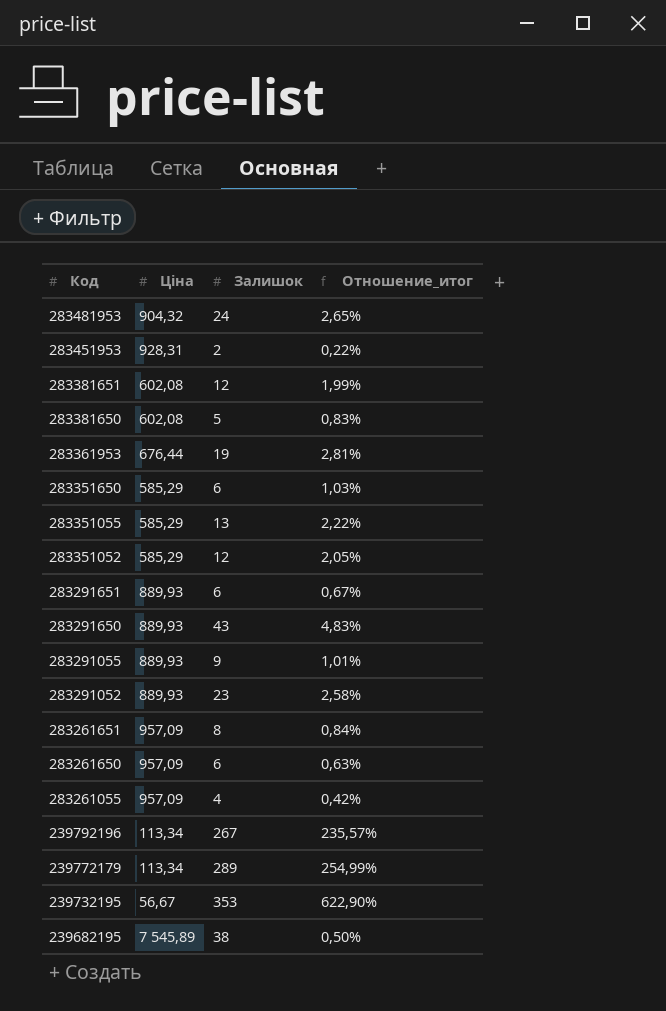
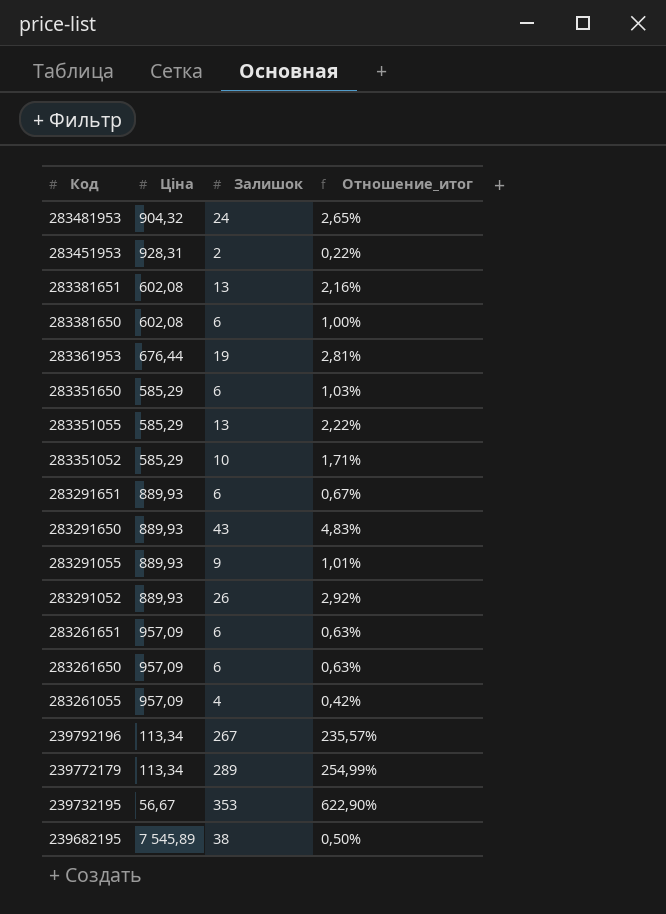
283381651 | Залишок: 12 -> 13
283381651 | Отношение_итог: 1,99% -> 2,16%
283381650 | Залишок: 5 -> 6
283381650 | Отношение_итог: 0,83% -> 1,00%
283351052 | Залишок: 12 -> 10
283351052 | Отношение_итог: 2,05% -> 1,71%
283291052 | Залишок: 23 -> 26
283291052 | Отношение_итог: 2,58% -> 2,92%
283261651 | Залишок: 8 -> 6
283261651 | Отношение_итог: 0,84% -> 0,63%

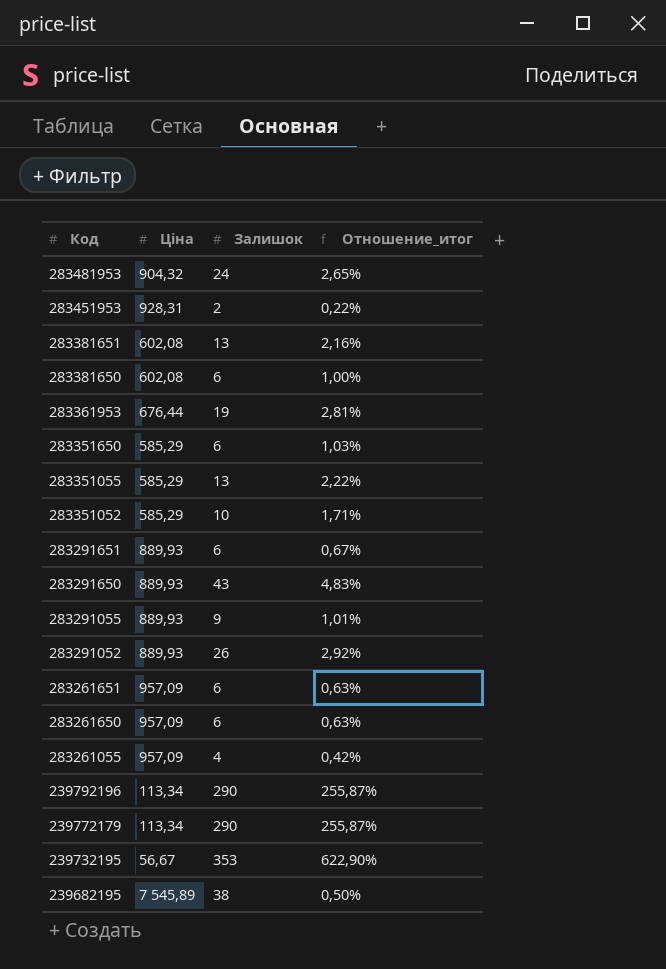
239792196 | Залишок: 267 -> 290
239792196 | Отношение_итог: 235,57% -> 255,87%
239772179 | Залишок: 289 -> 290
239772179 | Отношение_итог: 254,99% -> 255,87%

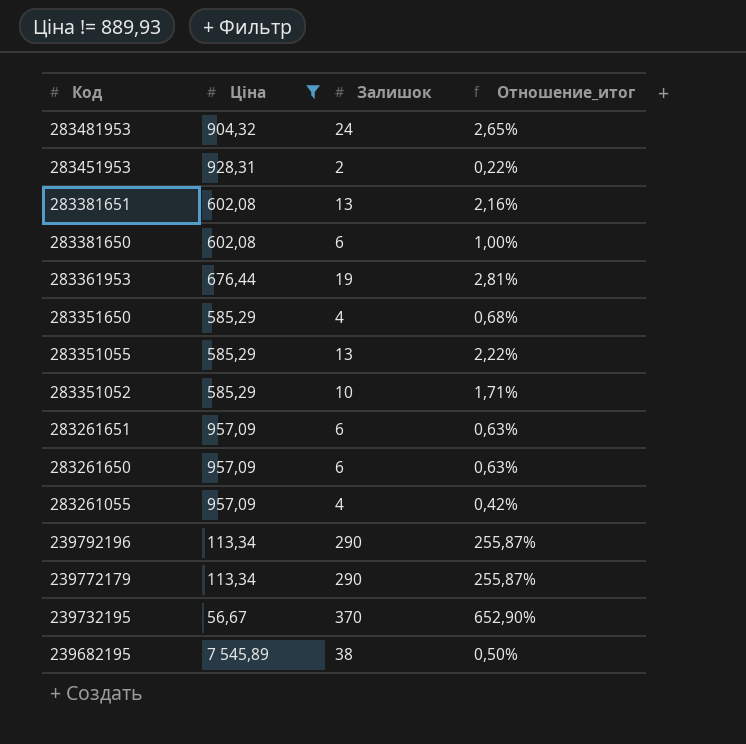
filter: none -> Ціна != 889,93
283351650 | Залишок: 6 -> 4
283351650 | Отношение_итог: 1,03% -> 0,68%
239732195 | Залишок: 353 -> 370
239732195 | Отношение_итог: 622,90% -> 652,90%

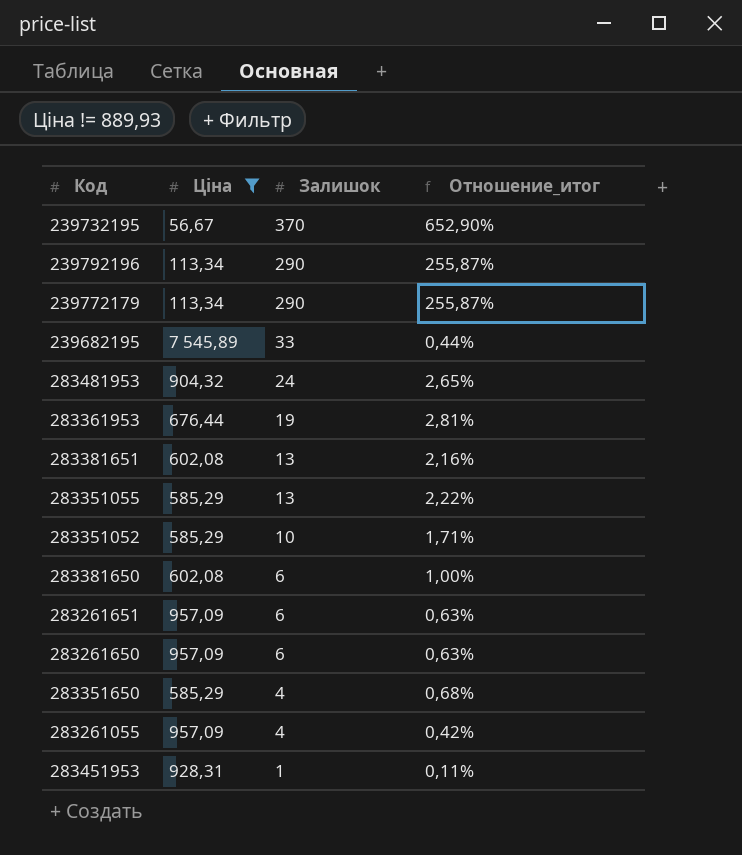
row order: Код descending -> Залишок descending
239682195 | Залишок: 38 -> 33
239682195 | Отношение_итог: 0,50% -> 0,44%
283451953 | Залишок: 2 -> 1
283451953 | Отношение_итог: 0,22% -> 0,11%

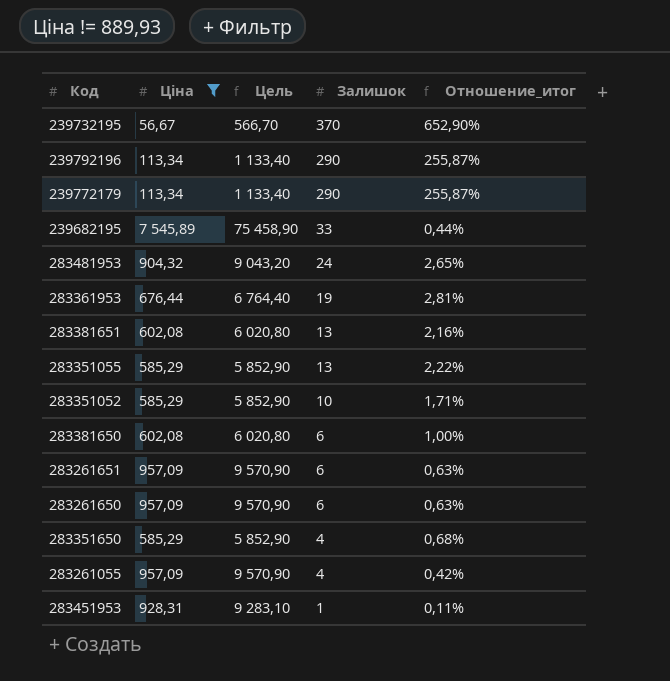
column Цель | formula: none -> [Ціна] * 10

